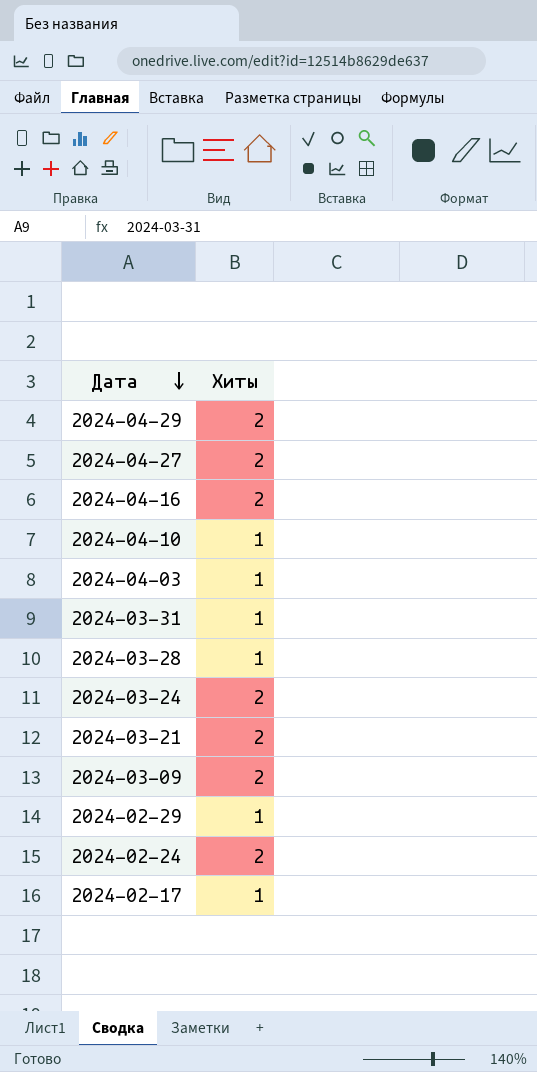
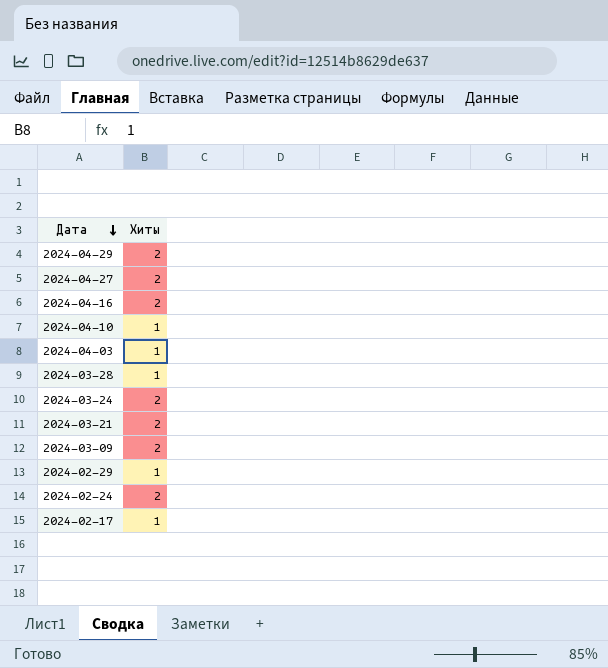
row 2024-03-31: 1 -> none

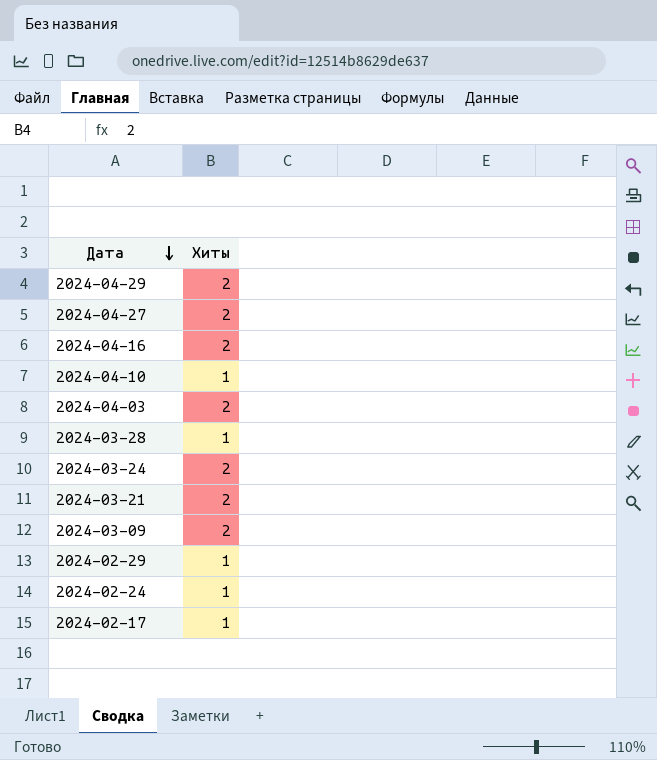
2024-04-03 | Хиты: 1 -> 2
2024-02-24 | Хиты: 2 -> 1

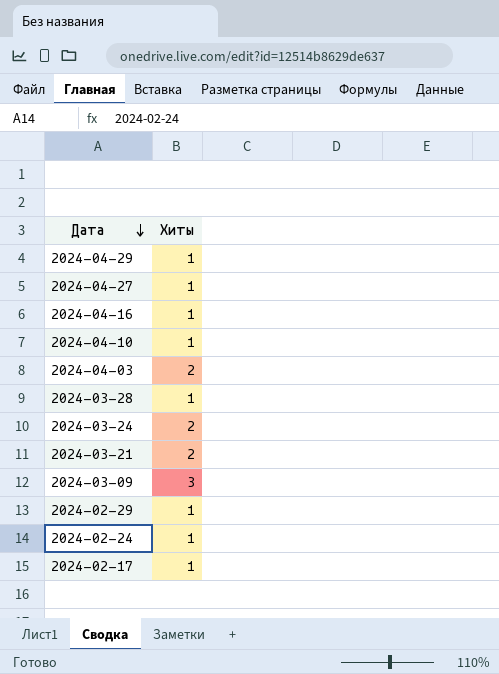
2024-04-29 | Хиты: 2 -> 1
2024-04-27 | Хиты: 2 -> 1
2024-04-16 | Хиты: 2 -> 1
2024-03-09 | Хиты: 2 -> 3

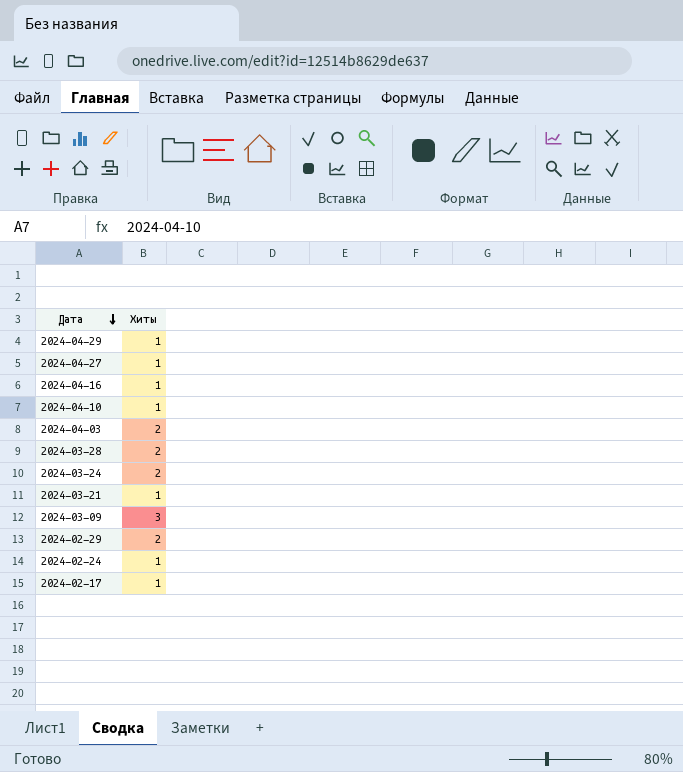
2024-03-28 | Хиты: 1 -> 2
2024-03-21 | Хиты: 2 -> 1
2024-02-29 | Хиты: 1 -> 2

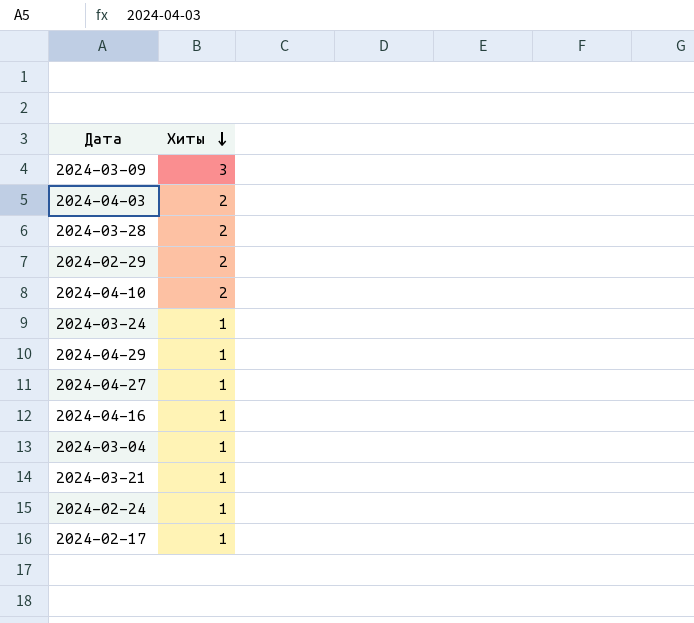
row order: Дата descending -> Хиты descending
2024-04-10 | Хиты: 1 -> 2
2024-03-24 | Хиты: 2 -> 1
row 2024-03-04: none -> 1

